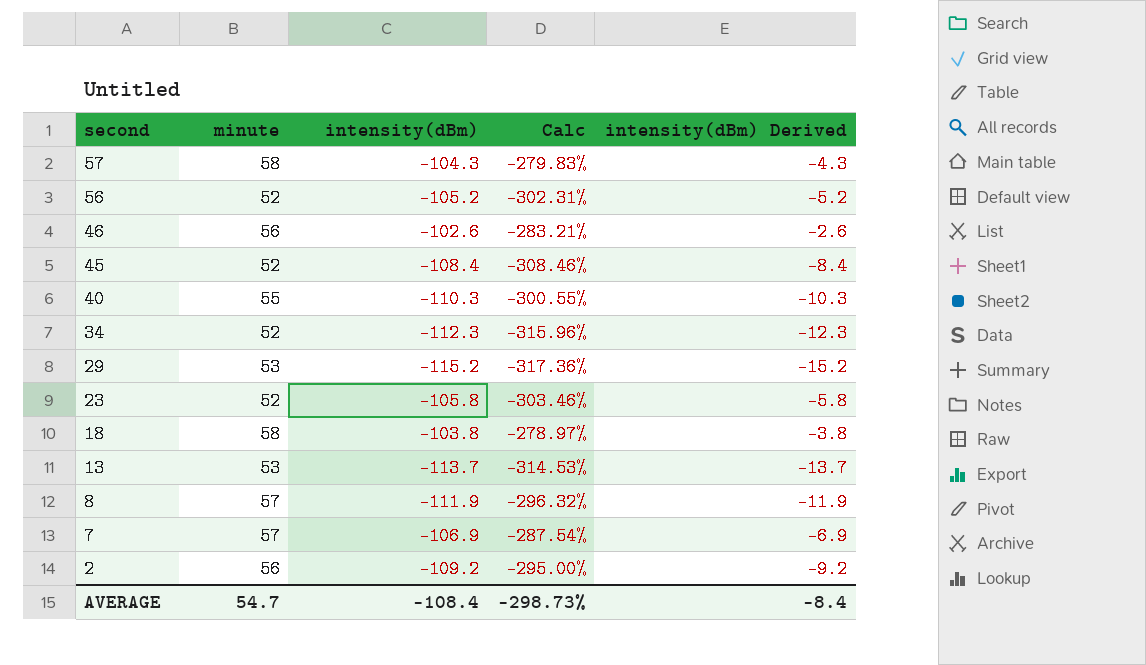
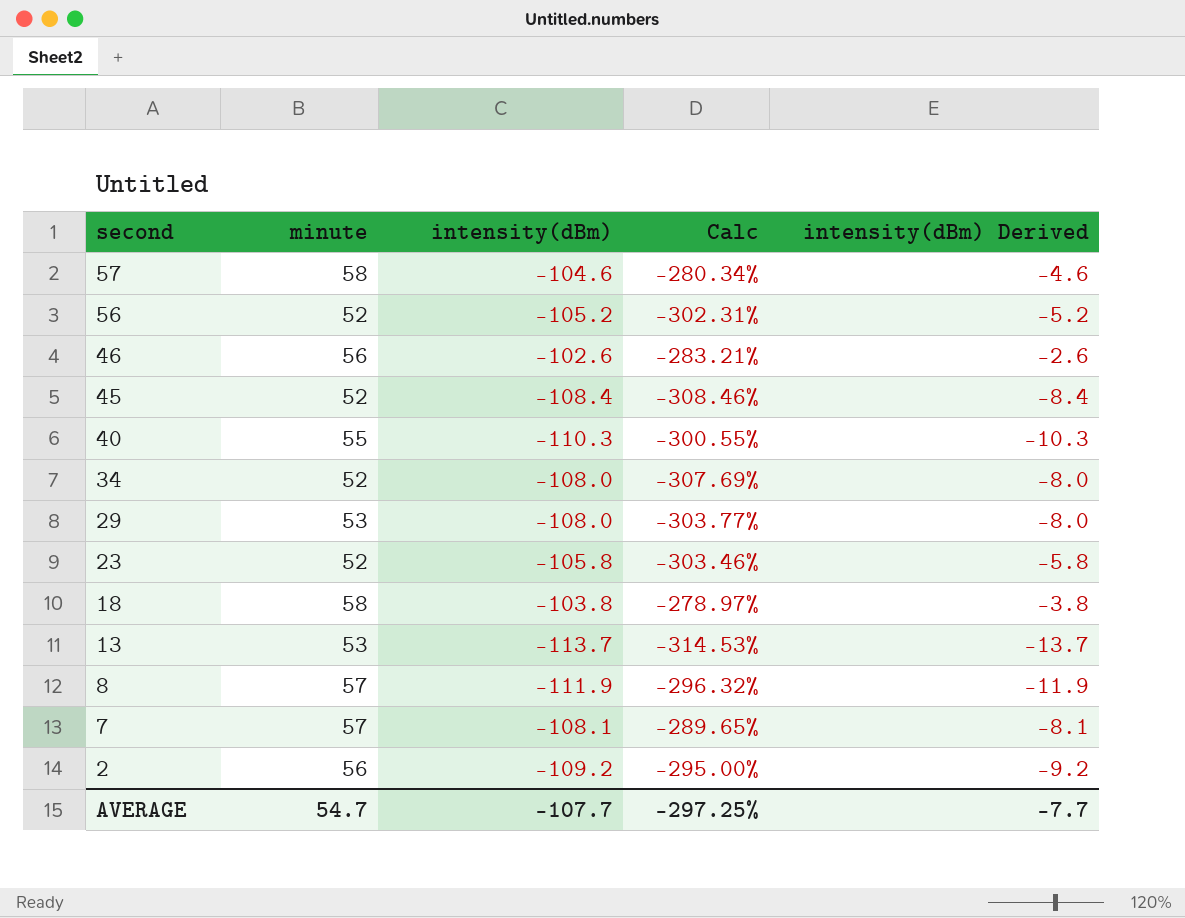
57 | intensity(dBm): -104.3 -> -104.6
57 | Calc: -279.83% -> -280.34%
57 | intensity(dBm) Derived: -4.3 -> -4.6
34 | intensity(dBm): -112.3 -> -108.0
34 | Calc: -315.96% -> -307.69%
34 | intensity(dBm) Derived: -12.3 -> -8.0
29 | intensity(dBm): -115.2 -> -108.0
29 | Calc: -317.36% -> -303.77%
29 | intensity(dBm) Derived: -15.2 -> -8.0
7 | intensity(dBm): -106.9 -> -108.1
7 | Calc: -287.54% -> -289.65%
7 | intensity(dBm) Derived: -6.9 -> -8.1
AVERAGE | intensity(dBm): -108.4 -> -107.7
AVERAGE | Calc: -298.73% -> -297.25%
AVERAGE | intensity(dBm) Derived: -8.4 -> -7.7

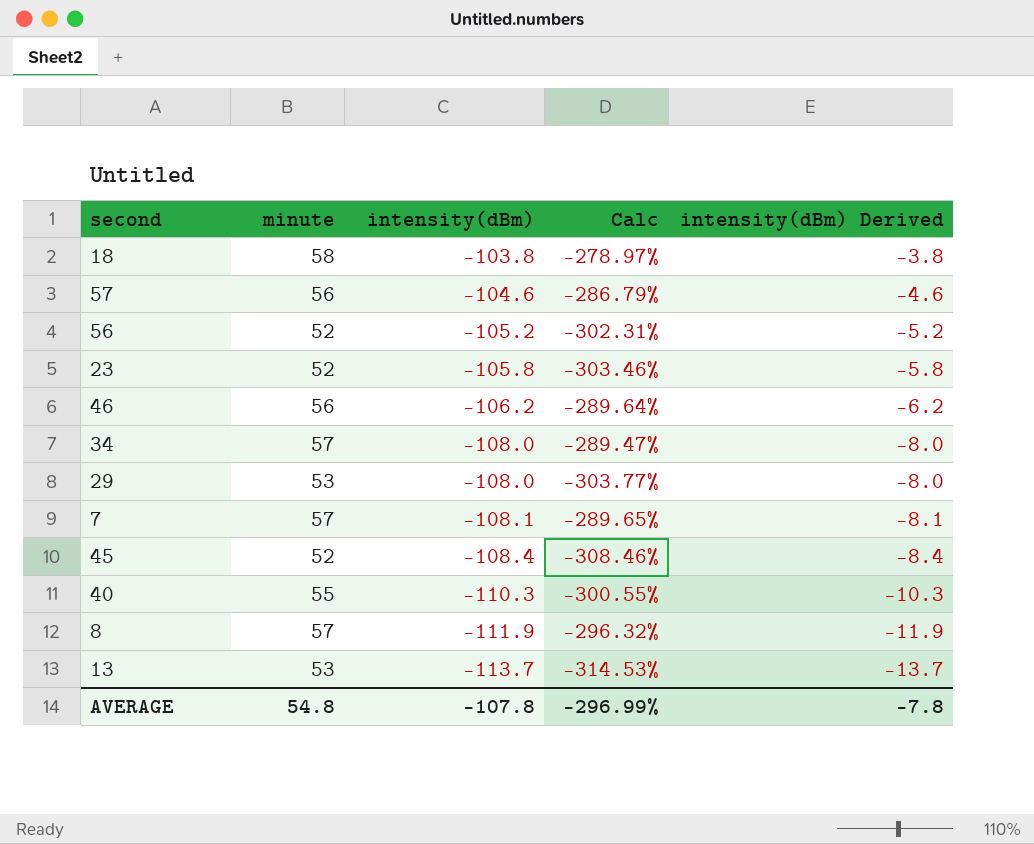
row order: second descending -> intensity(dBm) descending
row 2: 56 | -109.2 | -295.00% | -9.2 -> none
57 | minute: 58 -> 56
57 | Calc: -280.34% -> -286.79%
46 | intensity(dBm): -102.6 -> -106.2
46 | Calc: -283.21% -> -289.64%
46 | intensity(dBm) Derived: -2.6 -> -6.2
34 | minute: 52 -> 57
34 | Calc: -307.69% -> -289.47%
AVERAGE | minute: 54.7 -> 54.8
AVERAGE | intensity(dBm): -107.7 -> -107.8
AVERAGE | Calc: -297.25% -> -296.99%
AVERAGE | intensity(dBm) Derived: -7.7 -> -7.8

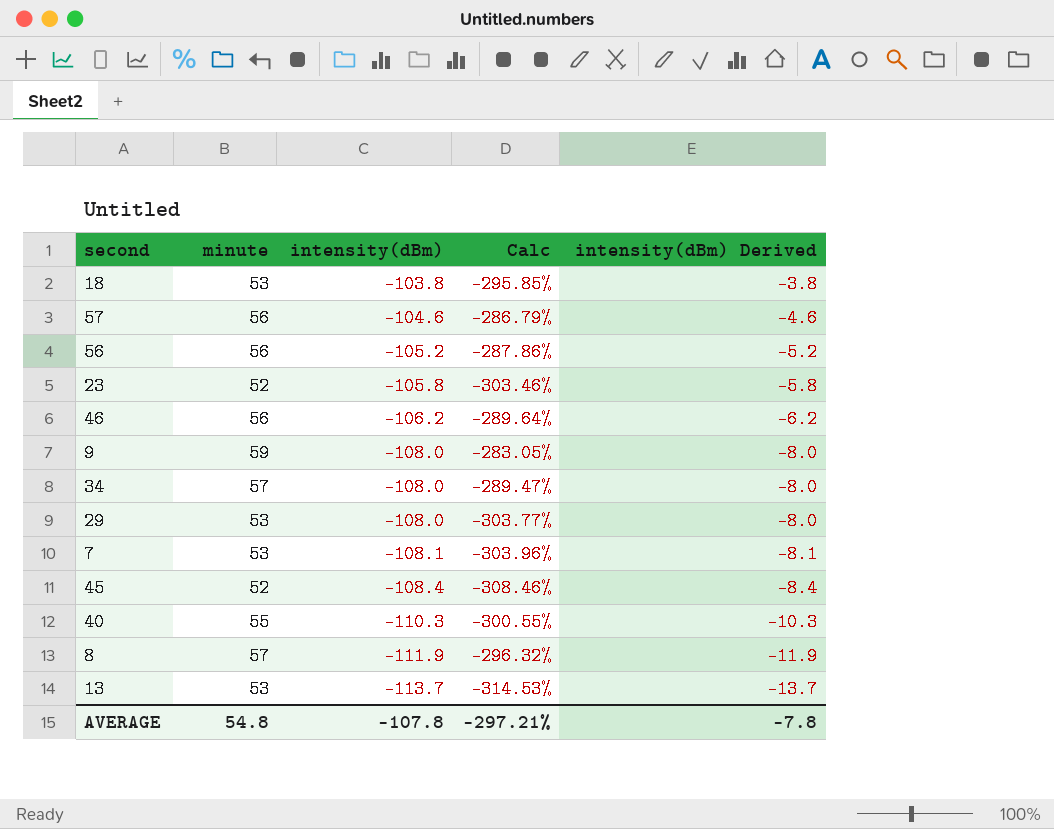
18 | minute: 58 -> 53
18 | Calc: -278.97% -> -295.85%
56 | minute: 52 -> 56
56 | Calc: -302.31% -> -287.86%
row 9: none -> 59 | -108.0 | -283.05% | -8.0
7 | minute: 57 -> 53
7 | Calc: -289.65% -> -303.96%
AVERAGE | Calc: -296.99% -> -297.21%

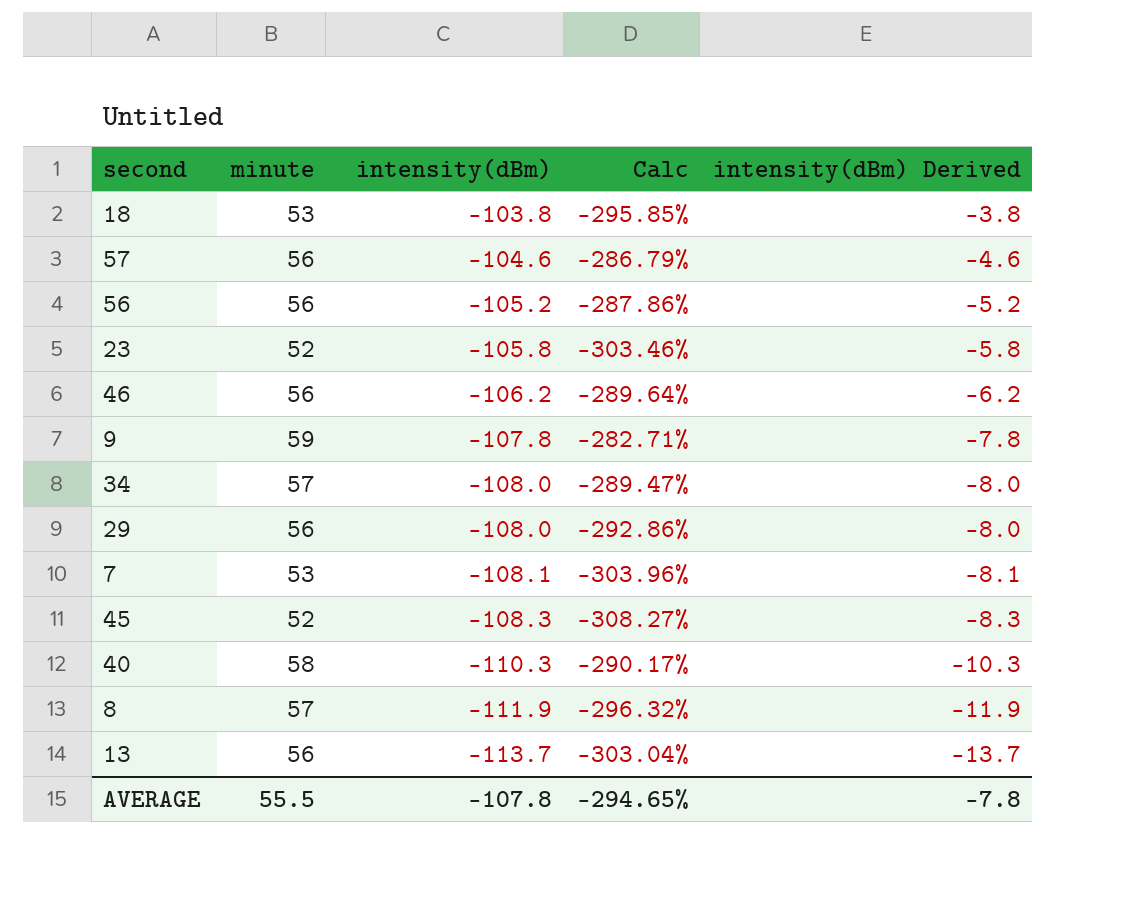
9 | intensity(dBm): -108.0 -> -107.8
9 | Calc: -283.05% -> -282.71%
9 | intensity(dBm) Derived: -8.0 -> -7.8
29 | minute: 53 -> 56
29 | Calc: -303.77% -> -292.86%
45 | intensity(dBm): -108.4 -> -108.3
45 | Calc: -308.46% -> -308.27%
45 | intensity(dBm) Derived: -8.4 -> -8.3
40 | minute: 55 -> 58
40 | Calc: -300.55% -> -290.17%
13 | minute: 53 -> 56
13 | Calc: -314.53% -> -303.04%
AVERAGE | minute: 54.8 -> 55.5
AVERAGE | Calc: -297.21% -> -294.65%

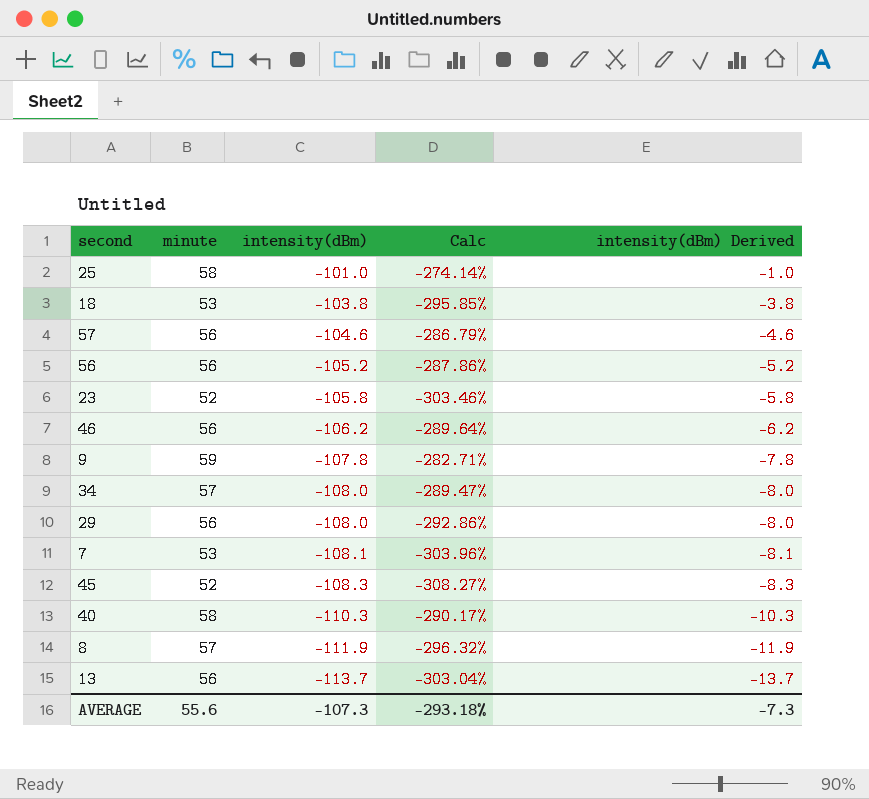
row 25: none -> 58 | -101.0 | -274.14% | -1.0
AVERAGE | minute: 55.5 -> 55.6
AVERAGE | intensity(dBm): -107.8 -> -107.3
AVERAGE | Calc: -294.65% -> -293.18%
AVERAGE | intensity(dBm) Derived: -7.8 -> -7.3

